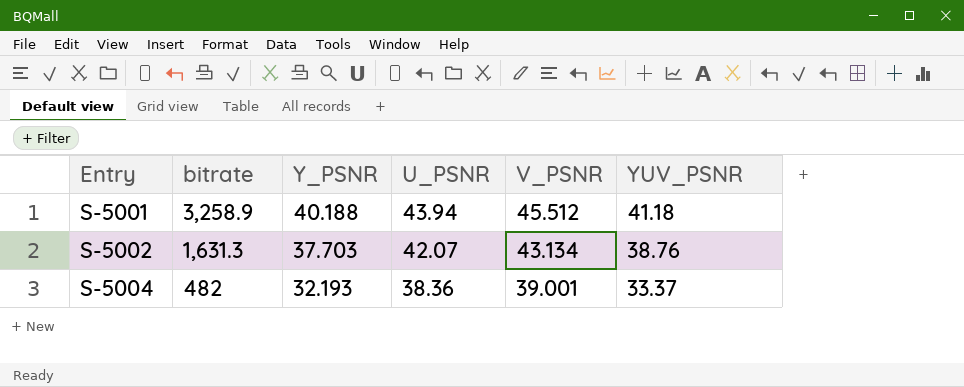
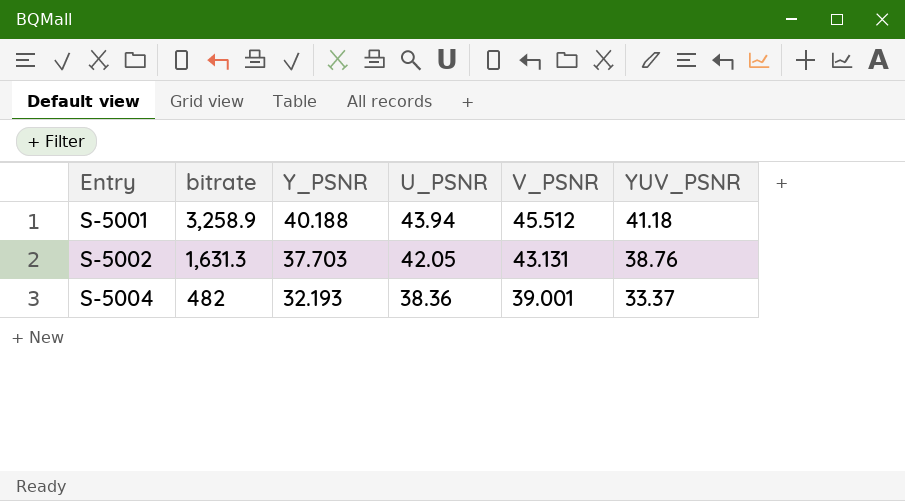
S-5002 | U_PSNR: 42.07 -> 42.05
S-5002 | V_PSNR: 43.134 -> 43.131

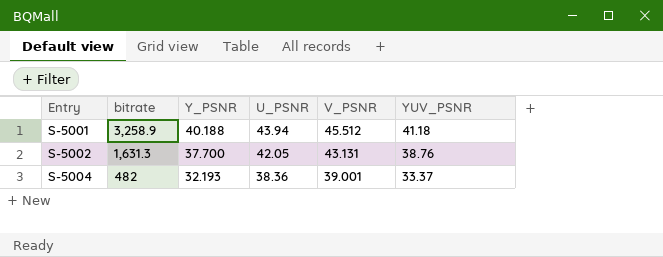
S-5002 | Y_PSNR: 37.703 -> 37.700

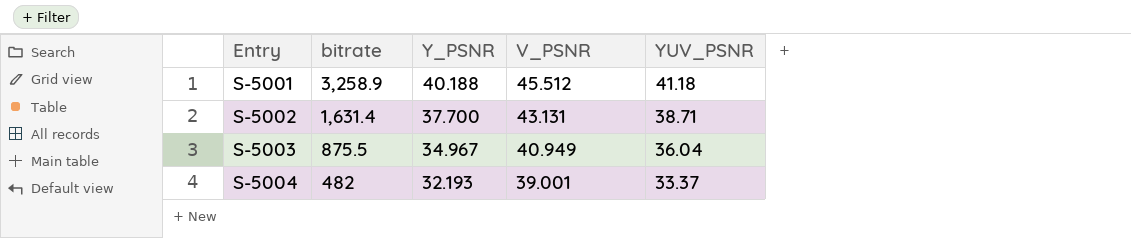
column U_PSNR | position: 4 -> none
S-5002 | bitrate: 1,631.3 -> 1,631.4
S-5002 | YUV_PSNR: 38.76 -> 38.71
row S-5003: none -> 875.5 | 34.967 | 40.949 | 36.04

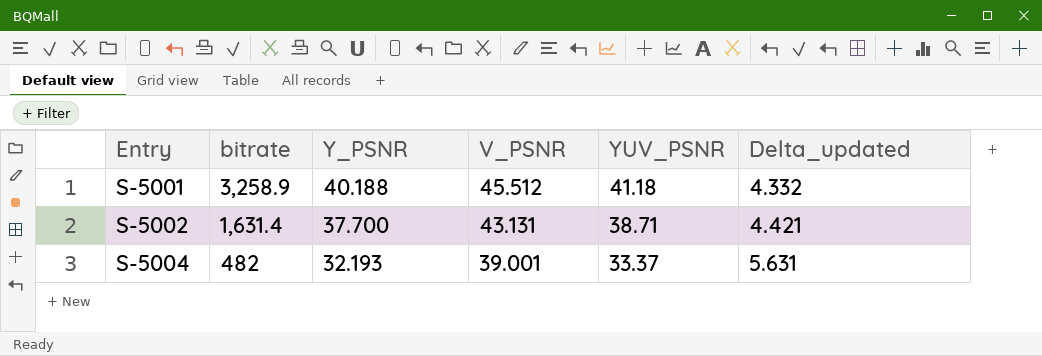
column Delta_updated | formula: none -> [V_PSNR] - [YUV_PSNR]
row S-5003: 875.5 | 34.967 | 40.949 | 36.04 -> none

